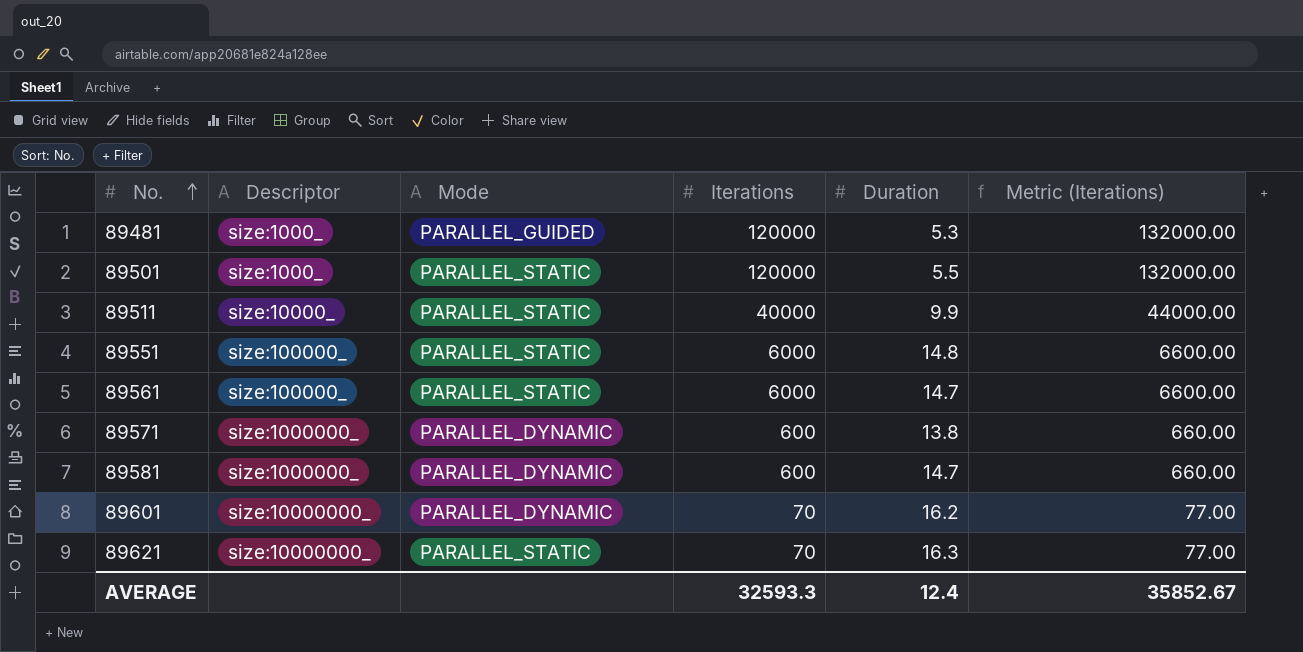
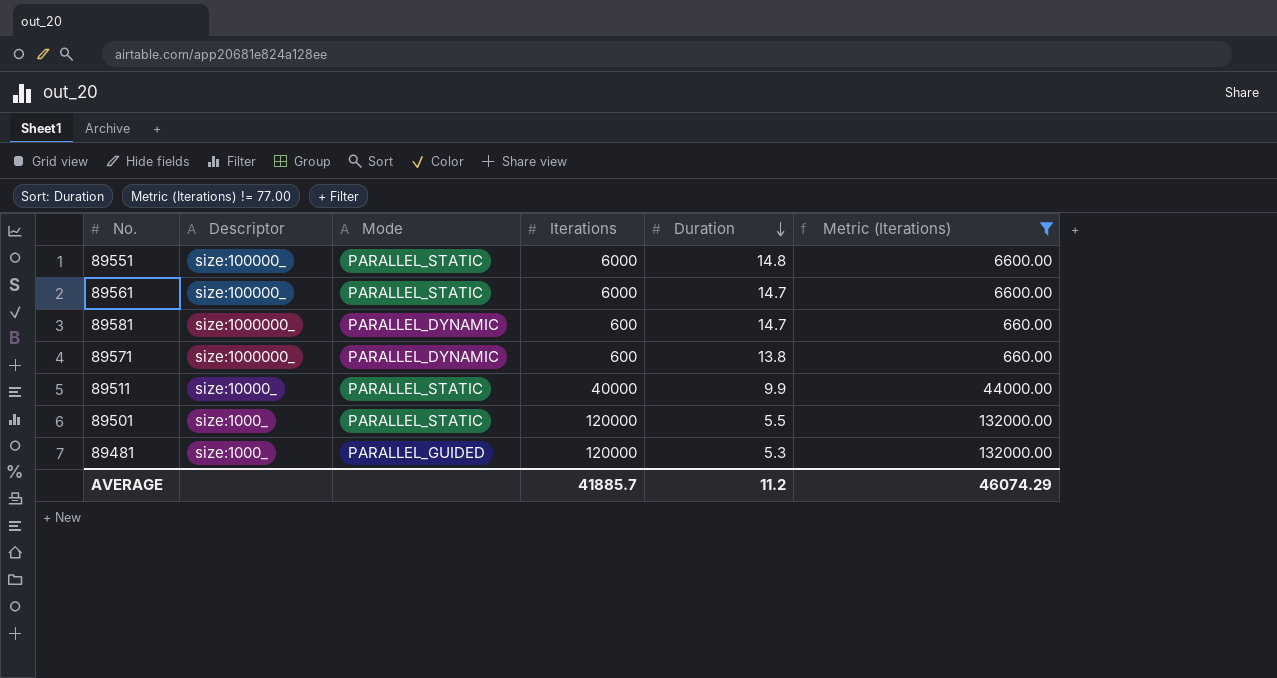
filter: none -> Metric (Iterations) != 77.00
row order: No. ascending -> Duration descending
AVERAGE | Iterations: 32593.3 -> 41885.7
AVERAGE | Duration: 12.4 -> 11.2
AVERAGE | Metric (Iterations): 35852.67 -> 46074.29

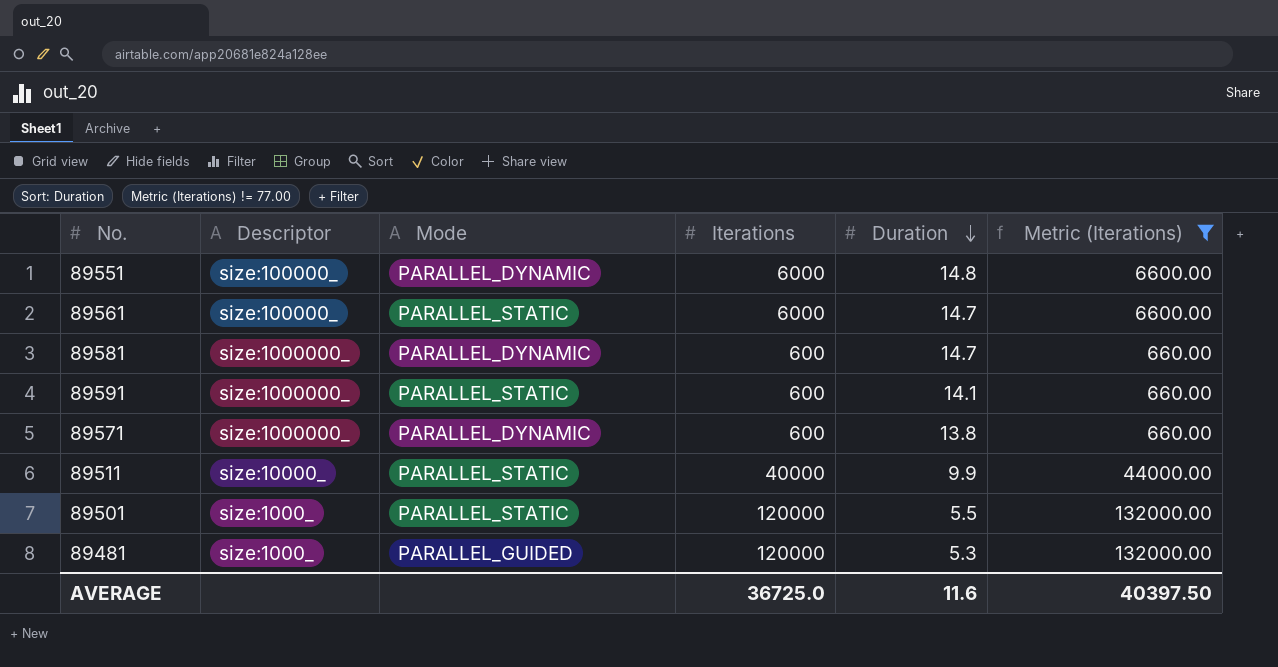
89551 | Mode: PARALLEL_STATIC -> PARALLEL_DYNAMIC
row 89591: none -> size:1000000_ | PARALLEL_STATIC | 600 | 14.1 | 660.00
AVERAGE | Iterations: 41885.7 -> 36725.0
AVERAGE | Duration: 11.2 -> 11.6
AVERAGE | Metric (Iterations): 46074.29 -> 40397.50

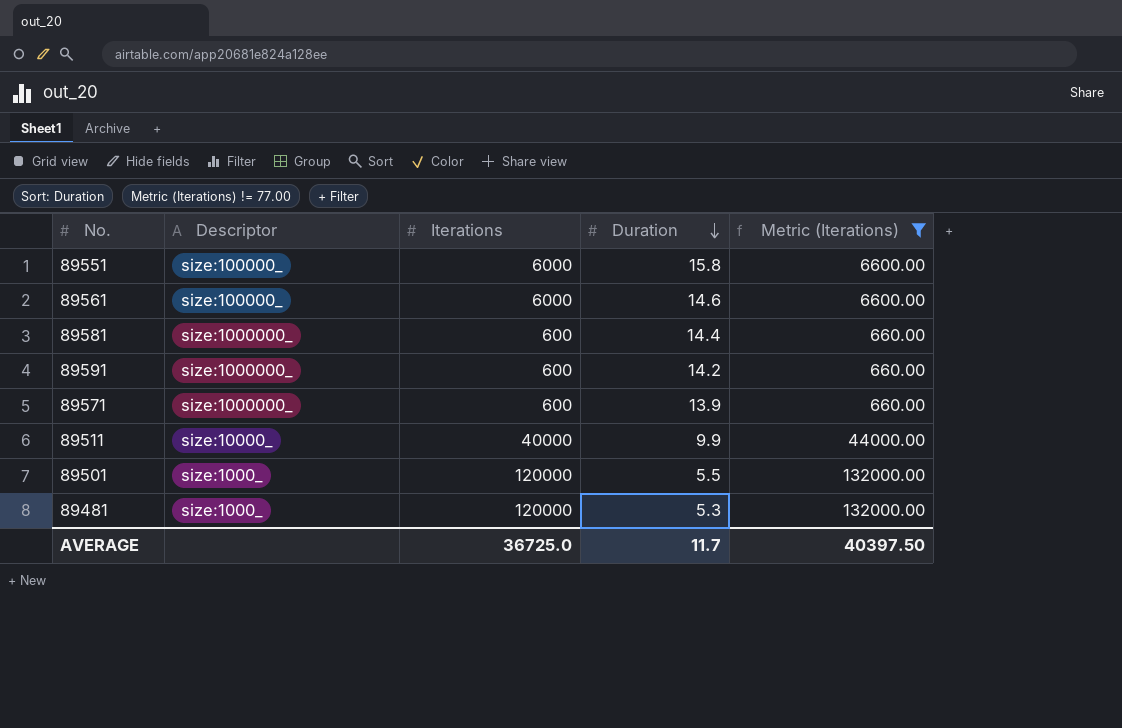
column Mode | position: 3 -> none
89551 | Duration: 14.8 -> 15.8
89561 | Duration: 14.7 -> 14.6
89581 | Duration: 14.7 -> 14.4
89591 | Duration: 14.1 -> 14.2
89571 | Duration: 13.8 -> 13.9
AVERAGE | Duration: 11.6 -> 11.7

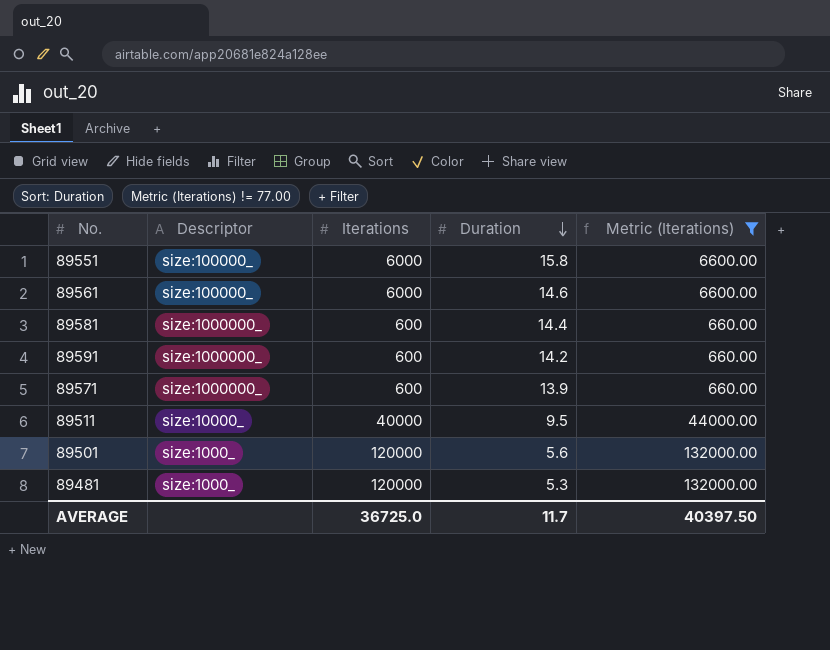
89511 | Duration: 9.9 -> 9.5
89501 | Duration: 5.5 -> 5.6

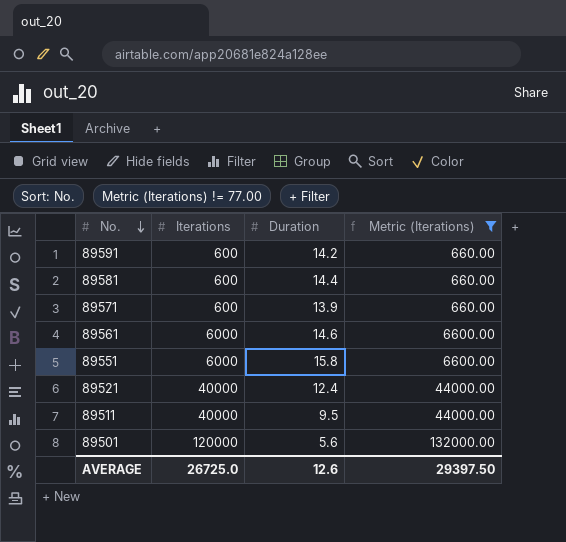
row order: Duration descending -> No. descending
column Descriptor | position: 2 -> none
row 89481: size:1000_ | 120000 | 5.3 | 132000.00 -> none
row 89521: none -> 40000 | 12.4 | 44000.00
AVERAGE | Iterations: 36725.0 -> 26725.0
AVERAGE | Duration: 11.7 -> 12.6
AVERAGE | Metric (Iterations): 40397.50 -> 29397.50

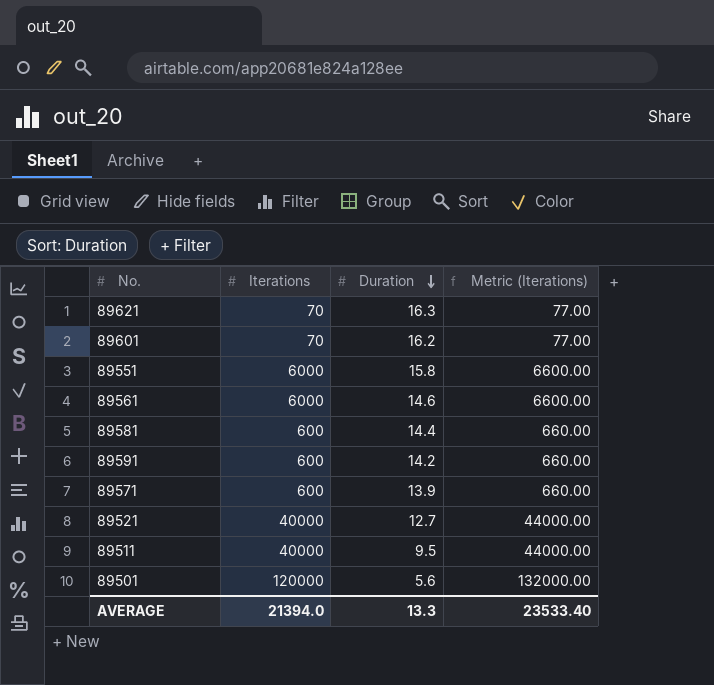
filter: Metric (Iterations) != 77.00 -> none
row order: No. descending -> Duration descending
89521 | Duration: 12.4 -> 12.7
AVERAGE | Iterations: 26725.0 -> 21394.0
AVERAGE | Duration: 12.6 -> 13.3
AVERAGE | Metric (Iterations): 29397.50 -> 23533.40

